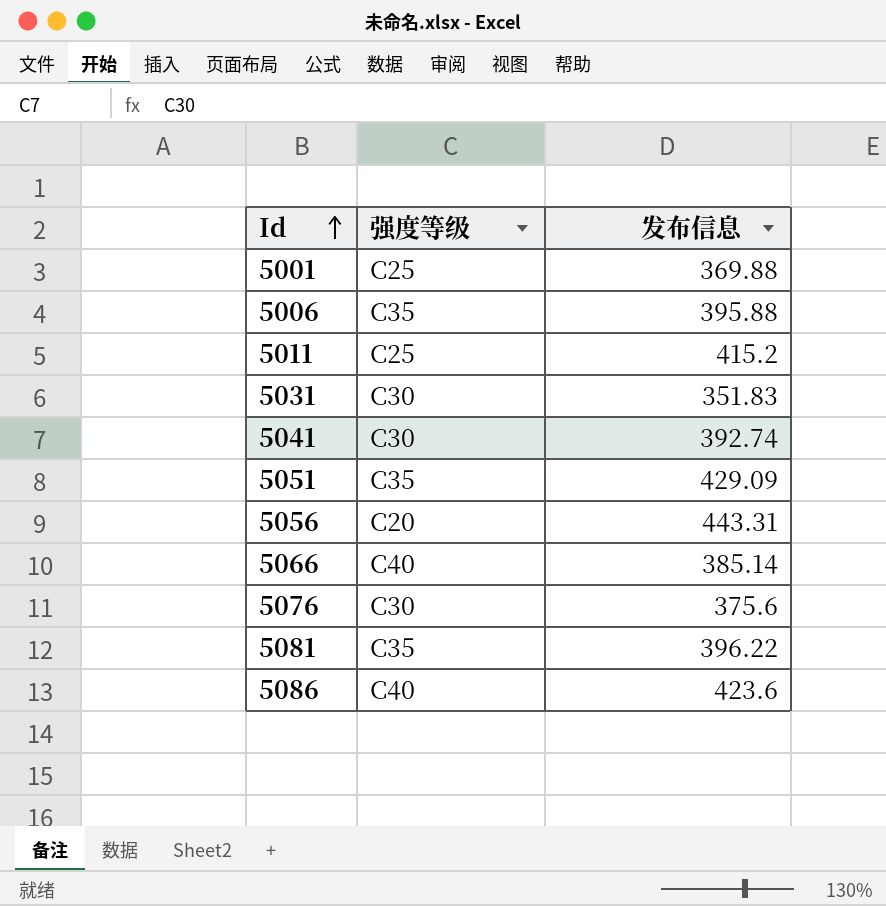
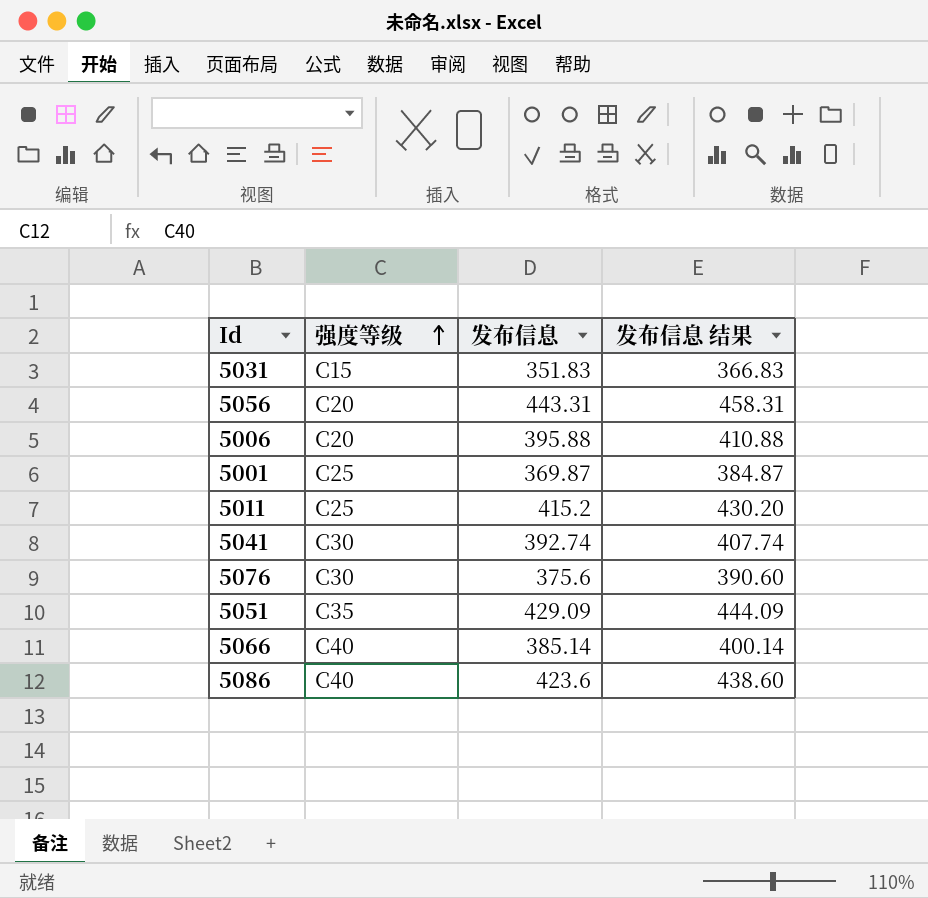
row order: Id ascending -> 强度等级 ascending
column 发布信息 结果 | formula: none -> [发布信息] + 15
row 5081: C35 | 396.22 -> none
5031 | 强度等级: C30 -> C15
5006 | 强度等级: C35 -> C20
5001 | 发布信息: 369.88 -> 369.87

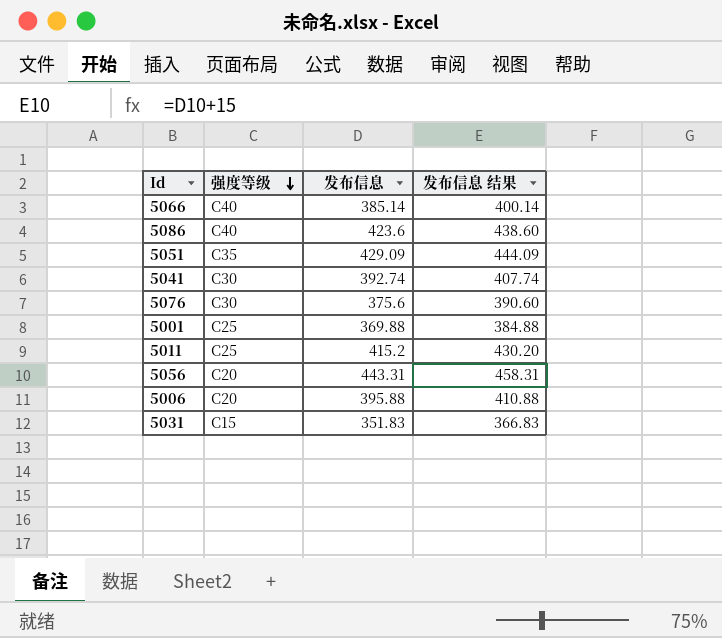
row order: 强度等级 ascending -> 强度等级 descending
5001 | 发布信息: 369.87 -> 369.88
5001 | 发布信息 结果: 384.87 -> 384.88

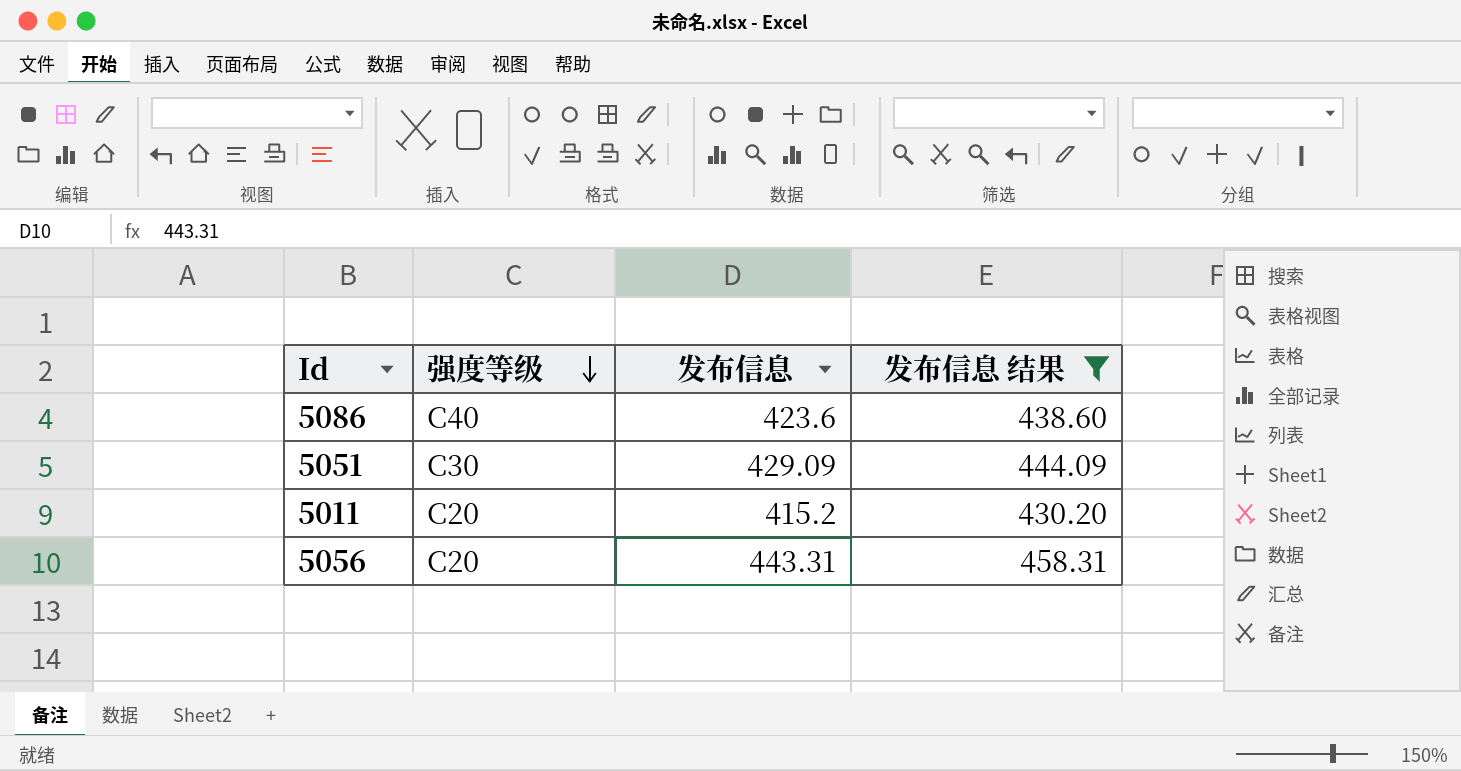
filter: none -> 发布信息 结果 >= 430.20
5051 | 强度等级: C35 -> C30
5011 | 强度等级: C25 -> C20

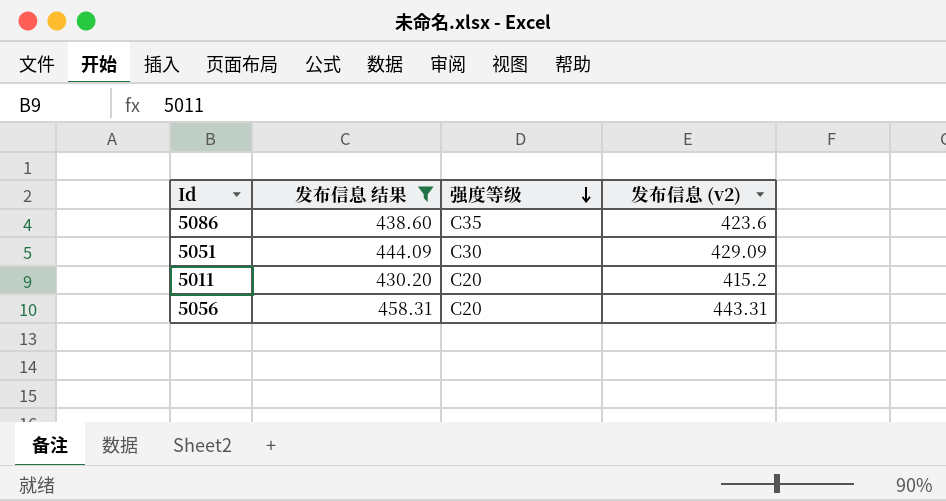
column 发布信息 结果 | position: 4 -> 2
column name: 发布信息 -> 发布信息 (v2)
5086 | 强度等级: C40 -> C35

